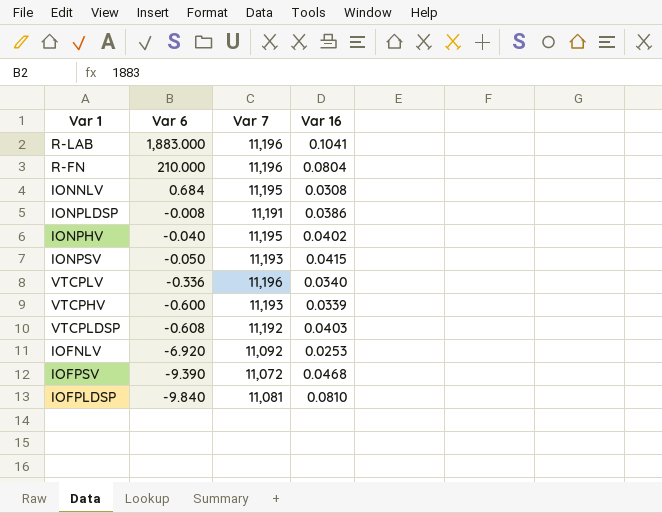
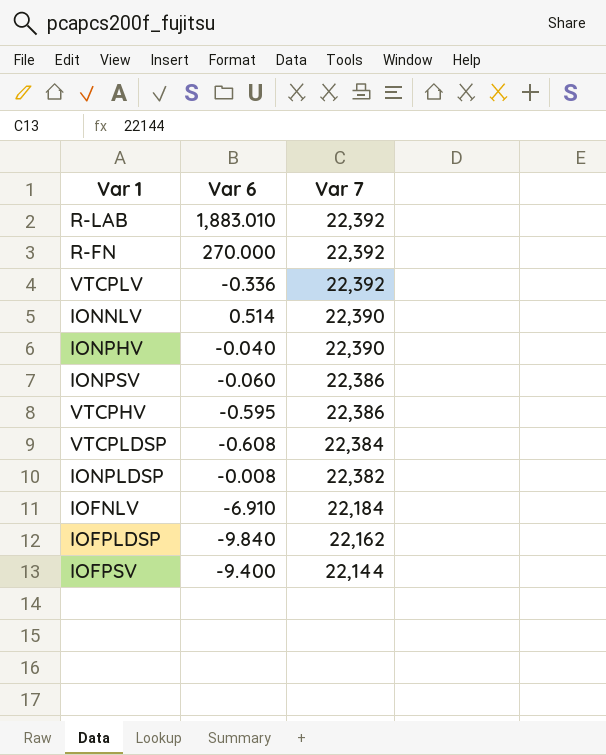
row order: Var 6 descending -> Var 7 descending
column Var 16 | position: 4 -> none
R-LAB | Var 6: 1,883.000 -> 1,883.010
R-LAB | Var 7: 11,196 -> 22,392
R-FN | Var 6: 210.000 -> 270.000
R-FN | Var 7: 11,196 -> 22,392
VTCPLV | Var 7: 11,196 -> 22,392
IONNLV | Var 6: 0.684 -> 0.514
IONNLV | Var 7: 11,195 -> 22,390
IONPHV | Var 7: 11,195 -> 22,390
IONPSV | Var 6: -0.050 -> -0.060
IONPSV | Var 7: 11,193 -> 22,386
VTCPHV | Var 6: -0.600 -> -0.595
VTCPHV | Var 7: 11,193 -> 22,386
VTCPLDSP | Var 7: 11,192 -> 22,384
IONPLDSP | Var 7: 11,191 -> 22,382
IOFNLV | Var 6: -6.920 -> -6.910
IOFNLV | Var 7: 11,092 -> 22,184
IOFPLDSP | Var 7: 11,081 -> 22,162
IOFPSV | Var 6: -9.390 -> -9.400
IOFPSV | Var 7: 11,072 -> 22,144

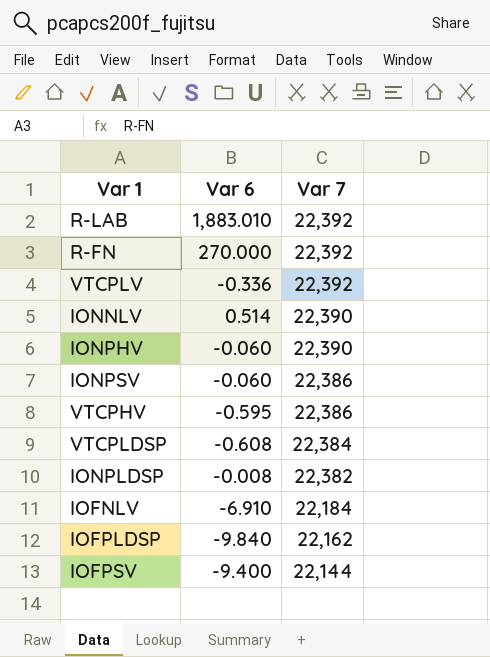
IONPHV | Var 6: -0.040 -> -0.060

